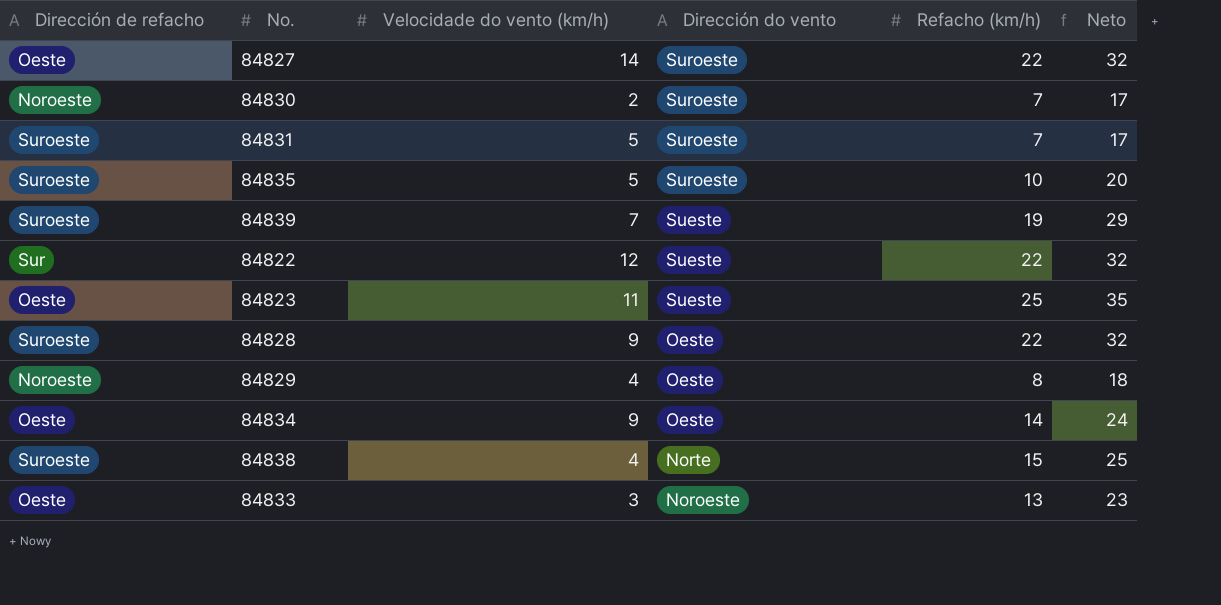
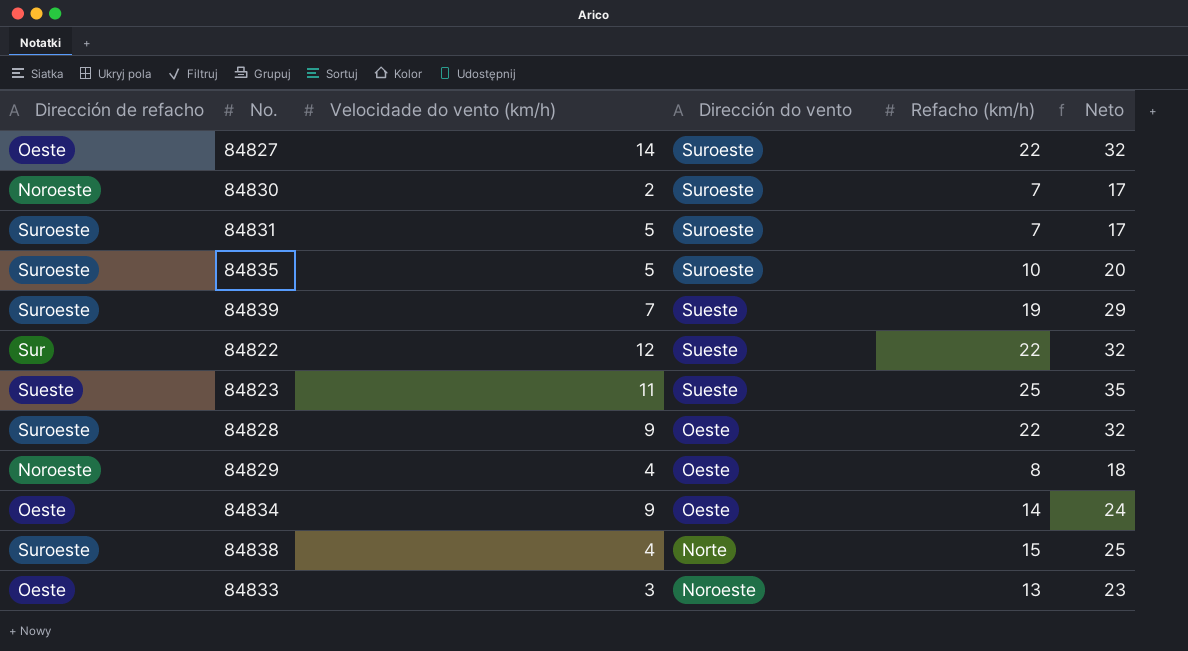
84823 | Dirección de refacho: Oeste -> Sueste

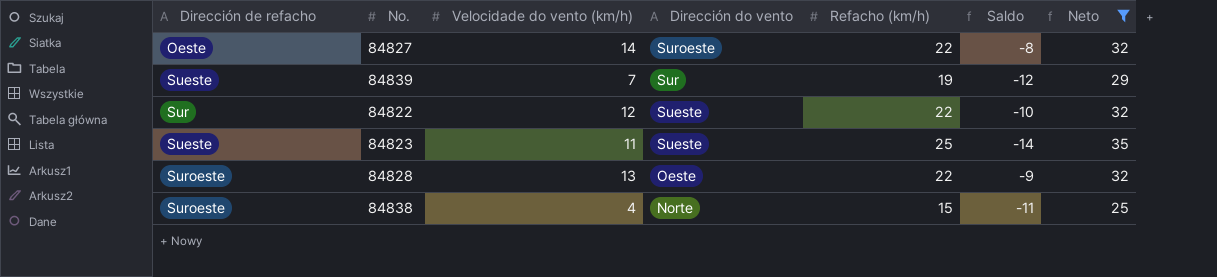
filter: none -> Neto >= 25
column Saldo | formula: none -> [Velocidade do vento (km/h)] - [Refacho (km/h)]
84839 | Dirección de refacho: Suroeste -> Sueste
84839 | Dirección do vento: Sueste -> Sur
84828 | Velocidade do vento (km/h): 9 -> 13

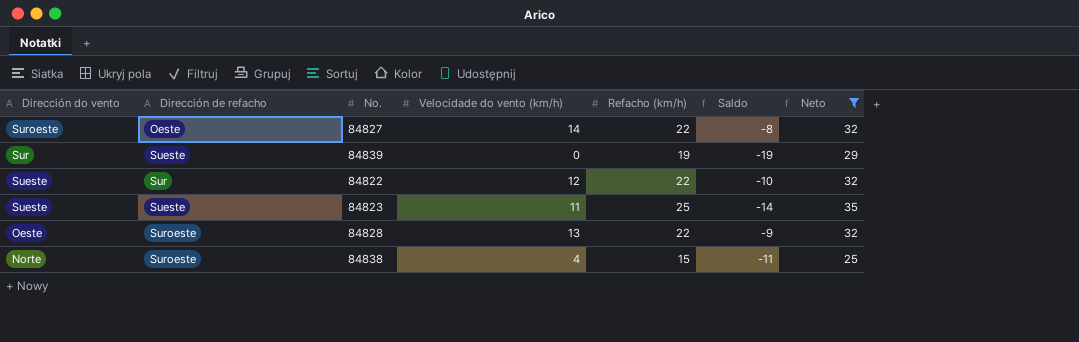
column Dirección do vento | position: 4 -> 1
84839 | Velocidade do vento (km/h): 7 -> 0
84839 | Saldo: -12 -> -19

